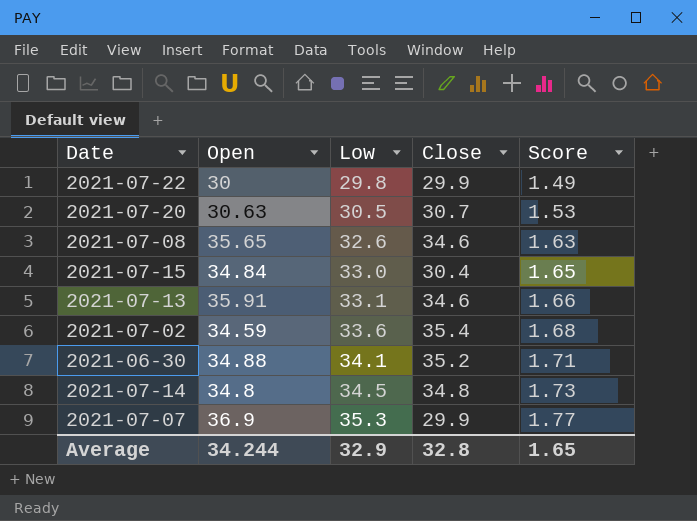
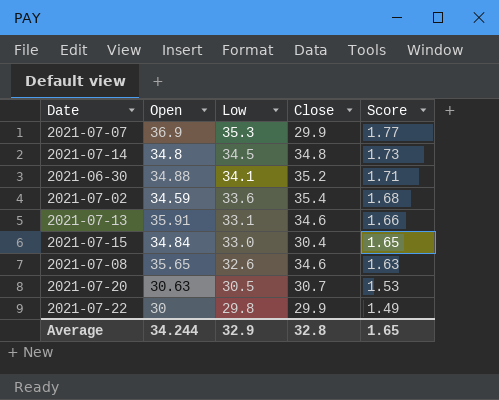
row order: Low ascending -> Low descending

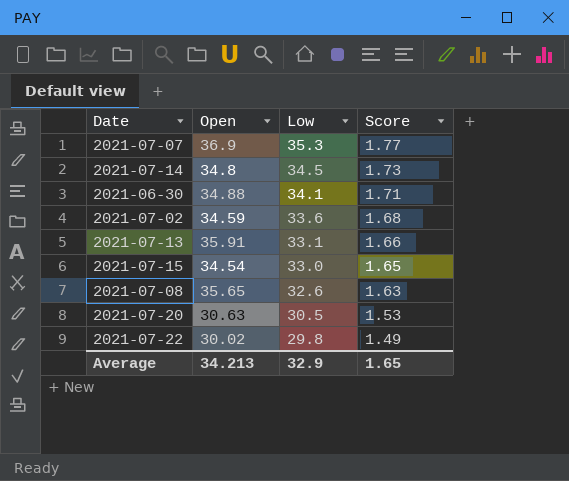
column Close | position: 4 -> none
2021-07-15 | Open: 34.84 -> 34.54
2021-07-22 | Open: 30 -> 30.02
Average | Open: 34.244 -> 34.213

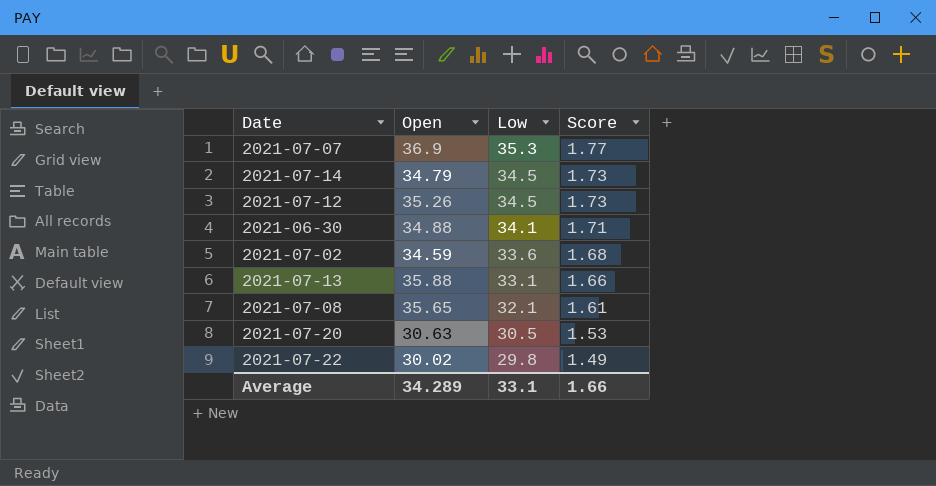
row 2021-07-15: 34.54 | 33.0 | 1.65 -> none
2021-07-14 | Open: 34.8 -> 34.79
row 2021-07-12: none -> 35.26 | 34.5 | 1.73
2021-07-13 | Open: 35.91 -> 35.88
2021-07-08 | Low: 32.6 -> 32.1
2021-07-08 | Score: 1.63 -> 1.61
Average | Open: 34.213 -> 34.289
Average | Low: 32.9 -> 33.1
Average | Score: 1.65 -> 1.66

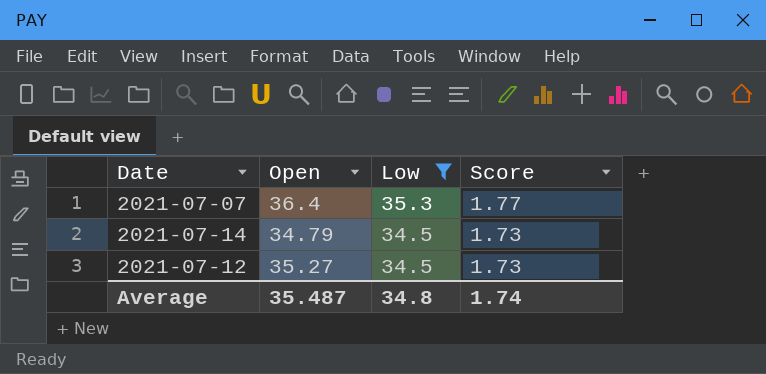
filter: none -> Low >= 34.5
2021-07-07 | Open: 36.9 -> 36.4
2021-07-12 | Open: 35.26 -> 35.27
Average | Open: 34.289 -> 35.487
Average | Low: 33.1 -> 34.8
Average | Score: 1.66 -> 1.74

